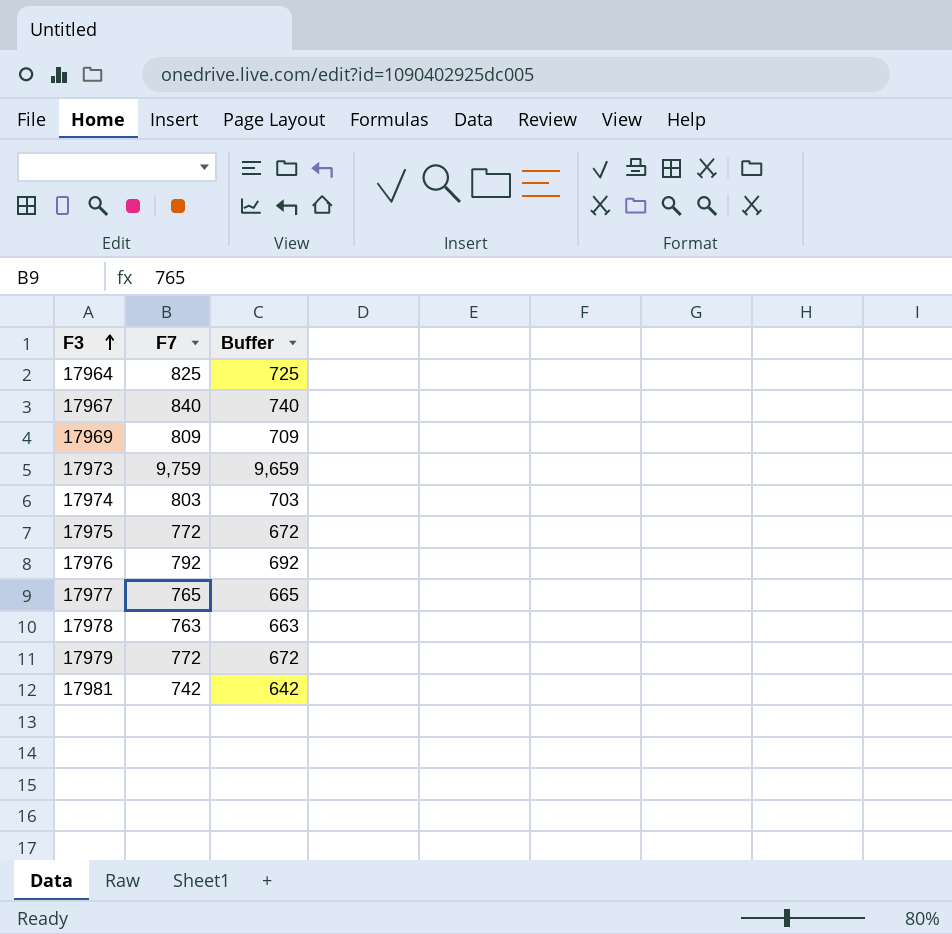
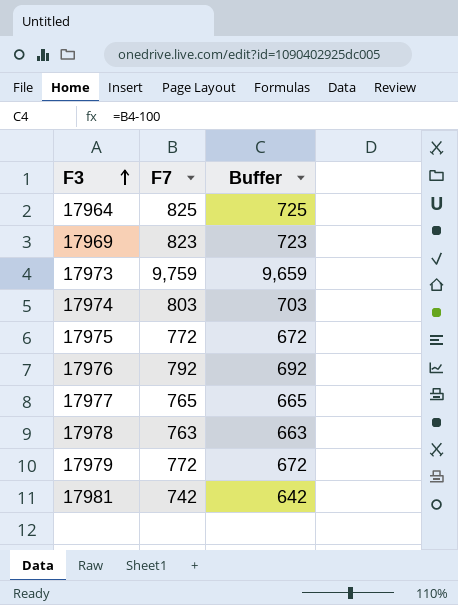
row 17967: 840 | 740 -> none
17969 | F7: 809 -> 823
17969 | Buffer: 709 -> 723

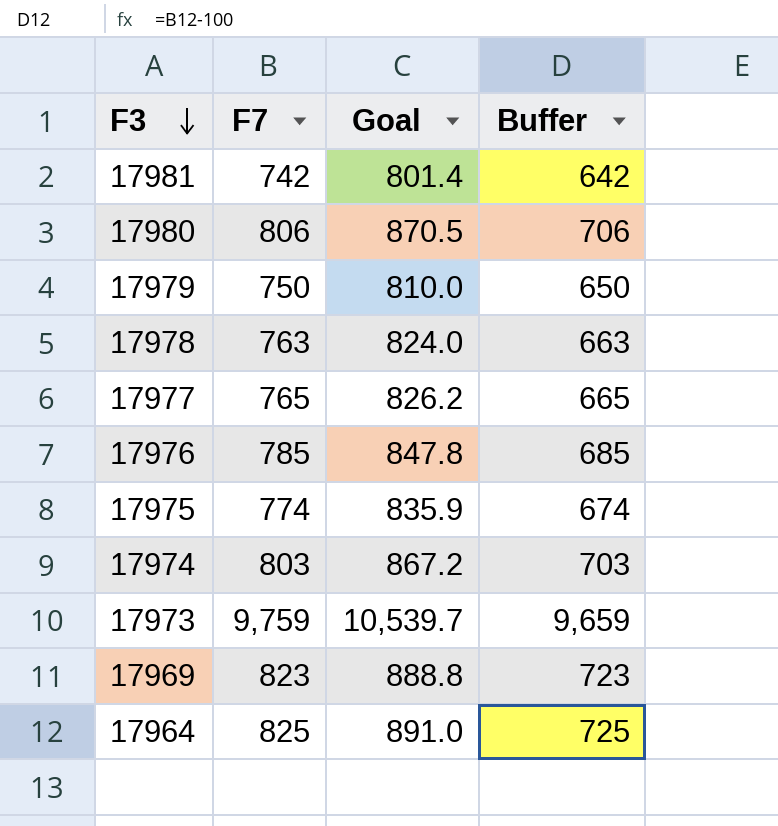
row order: F3 ascending -> F3 descending
column Goal | formula: none -> [F7] * 1.08
row 17980: none -> 806 | 870.5 | 706
17979 | F7: 772 -> 750
17979 | Buffer: 672 -> 650
17976 | F7: 792 -> 785
17976 | Buffer: 692 -> 685
17975 | F7: 772 -> 774
17975 | Buffer: 672 -> 674

